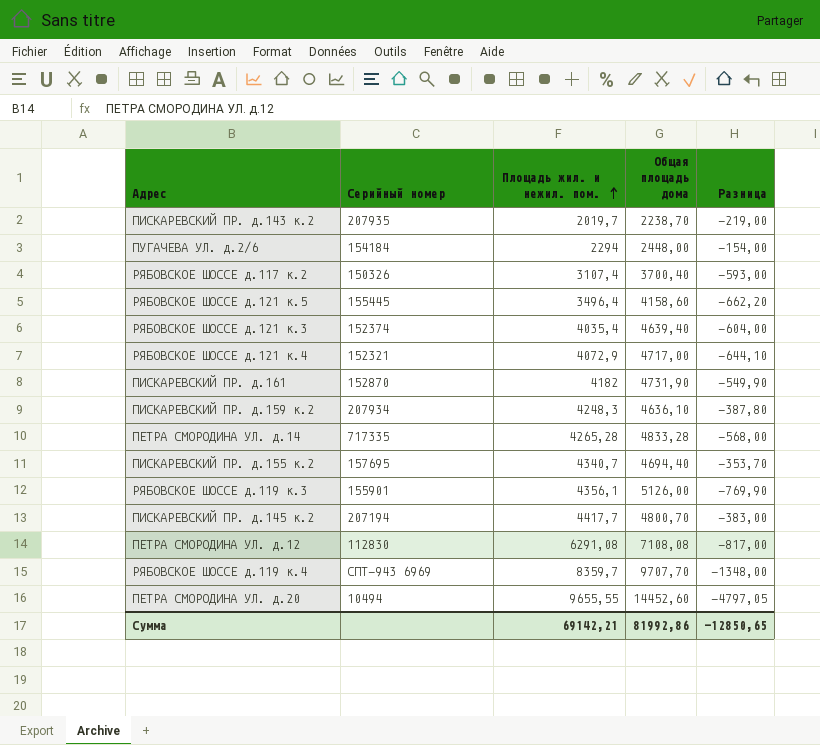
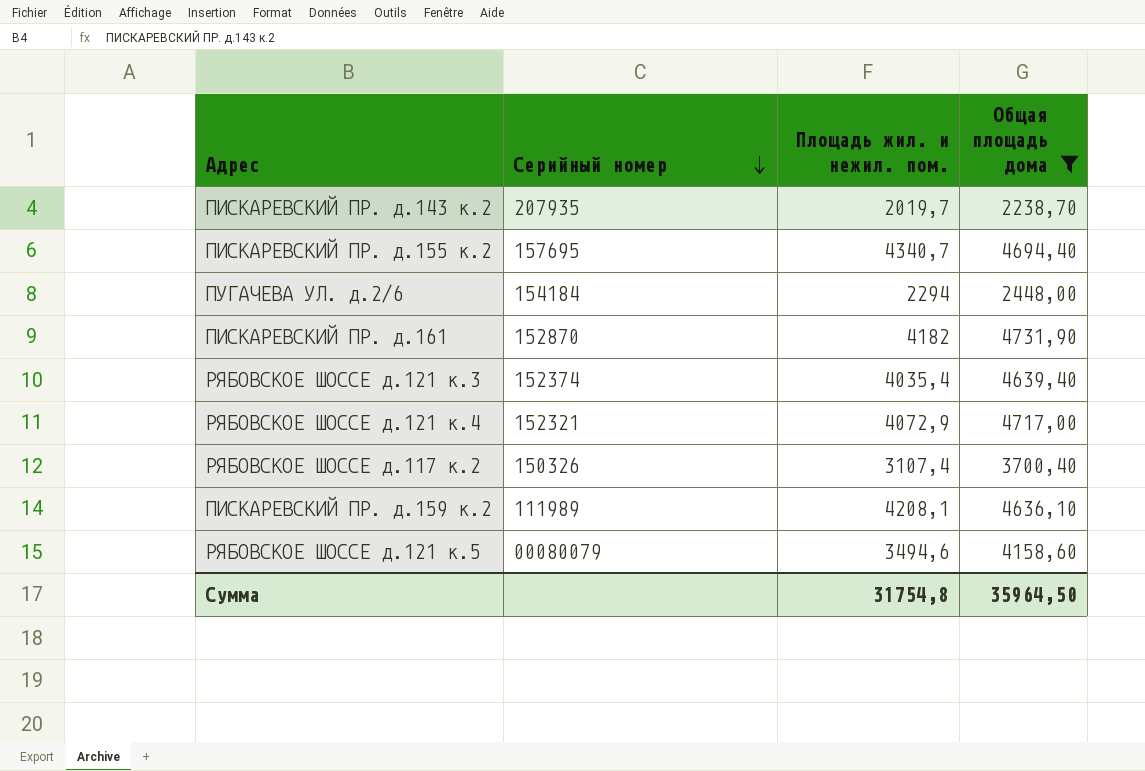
filter: none -> Общая площадь дома <= 4731,90
row order: Площадь жил. и нежил. пом. ascending -> Серийный номер descending
column Разница | formula: [Площадь жил. и нежил. пом.] - [Общая площадь дома] -> none
ПИСКАРЕВСКИЙ ПР. д.159 к.2 | Серийный номер: 207934 -> 111989
ПИСКАРЕВСКИЙ ПР. д.159 к.2 | Площадь жил. и нежил. пом.: 4248,3 -> 4208,1
РЯБОВСКОЕ ШОССЕ д.121 к.5 | Серийный номер: 155445 -> 00080079
РЯБОВСКОЕ ШОССЕ д.121 к.5 | Площадь жил. и нежил. пом.: 3496,4 -> 3494,6
Сумма | Площадь жил. и нежил. пом.: 69142,21 -> 31754,8
Сумма | Общая площадь дома: 81992,86 -> 35964,50

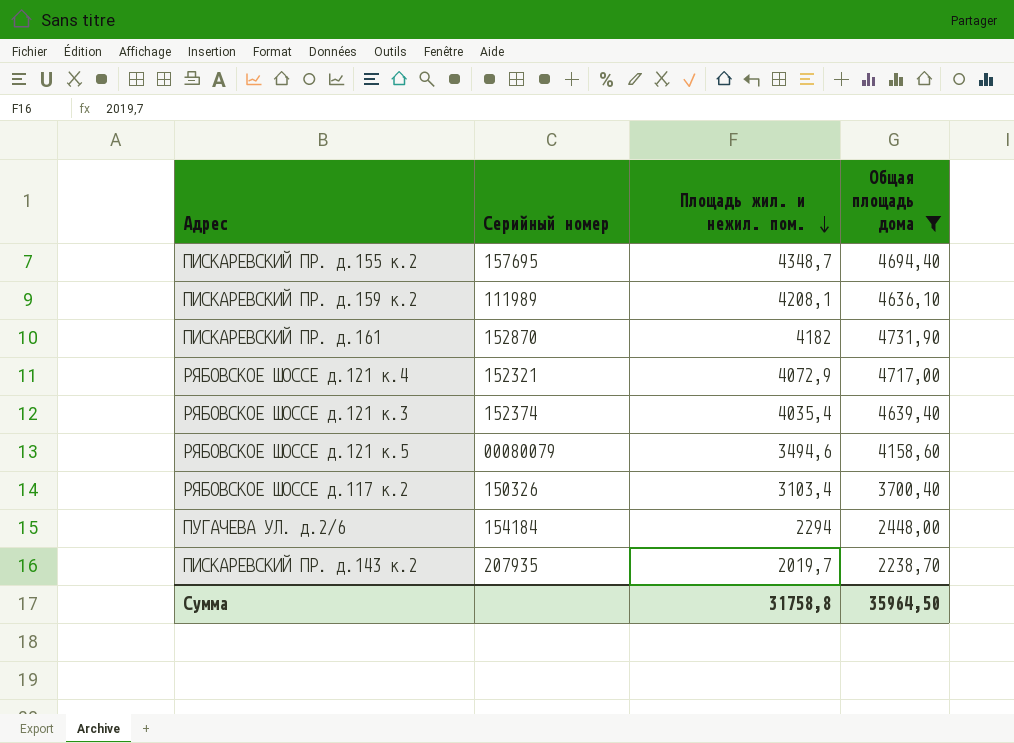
row order: Серийный номер descending -> Площадь жил. и нежил. пом. descending
ПИСКАРЕВСКИЙ ПР. д.155 к.2 | Площадь жил. и нежил. пом.: 4340,7 -> 4348,7
РЯБОВСКОЕ ШОССЕ д.117 к.2 | Площадь жил. и нежил. пом.: 3107,4 -> 3103,4
Сумма | Площадь жил. и нежил. пом.: 31754,8 -> 31758,8

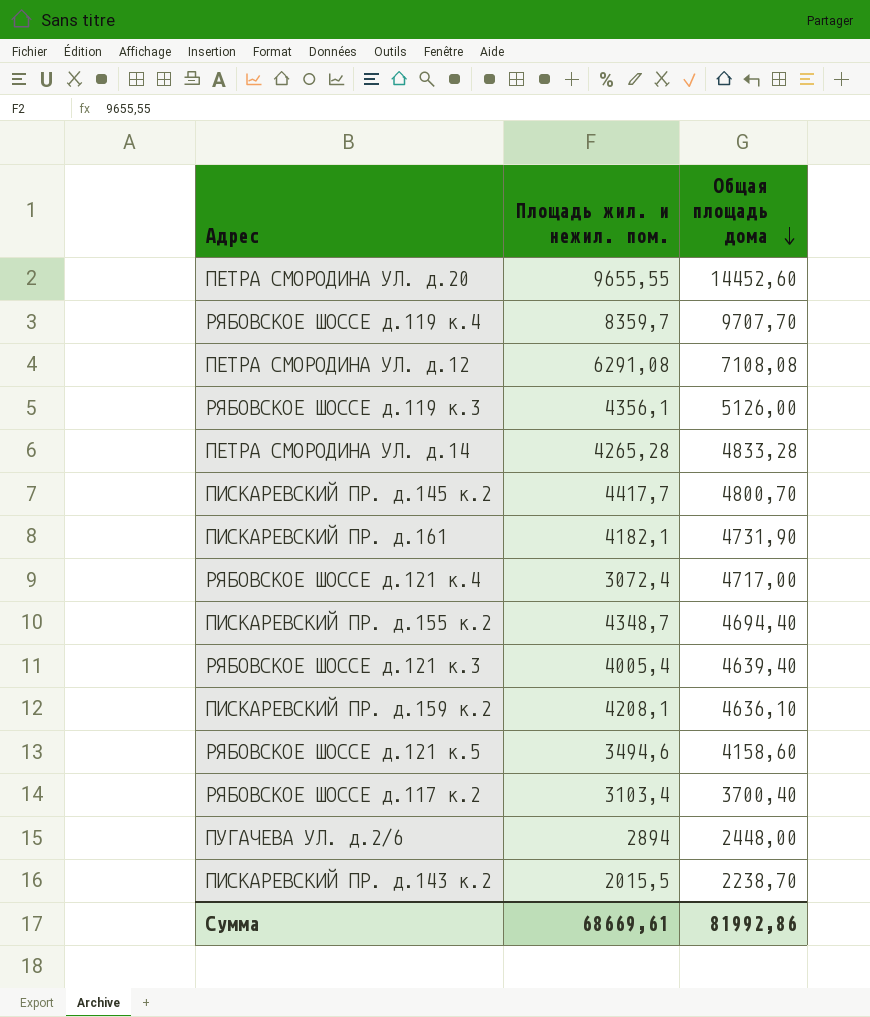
filter: Общая площадь дома <= 4731,90 -> none
row order: Площадь жил. и нежил. пом. descending -> Общая площадь дома descending
column Серийный номер | position: 2 -> none
ПИСКАРЕВСКИЙ ПР. д.161 | Площадь жил. и нежил. пом.: 4182 -> 4182,1
РЯБОВСКОЕ ШОССЕ д.121 к.4 | Площадь жил. и нежил. пом.: 4072,9 -> 3072,4
РЯБОВСКОЕ ШОССЕ д.121 к.3 | Площадь жил. и нежил. пом.: 4035,4 -> 4005,4
ПУГАЧЕВА УЛ. д.2/6 | Площадь жил. и нежил. пом.: 2294 -> 2894
ПИСКАРЕВСКИЙ ПР. д.143 к.2 | Площадь жил. и нежил. пом.: 2019,7 -> 2015,5
Сумма | Площадь жил. и нежил. пом.: 31758,8 -> 68669,61
Сумма | Общая площадь дома: 35964,50 -> 81992,86

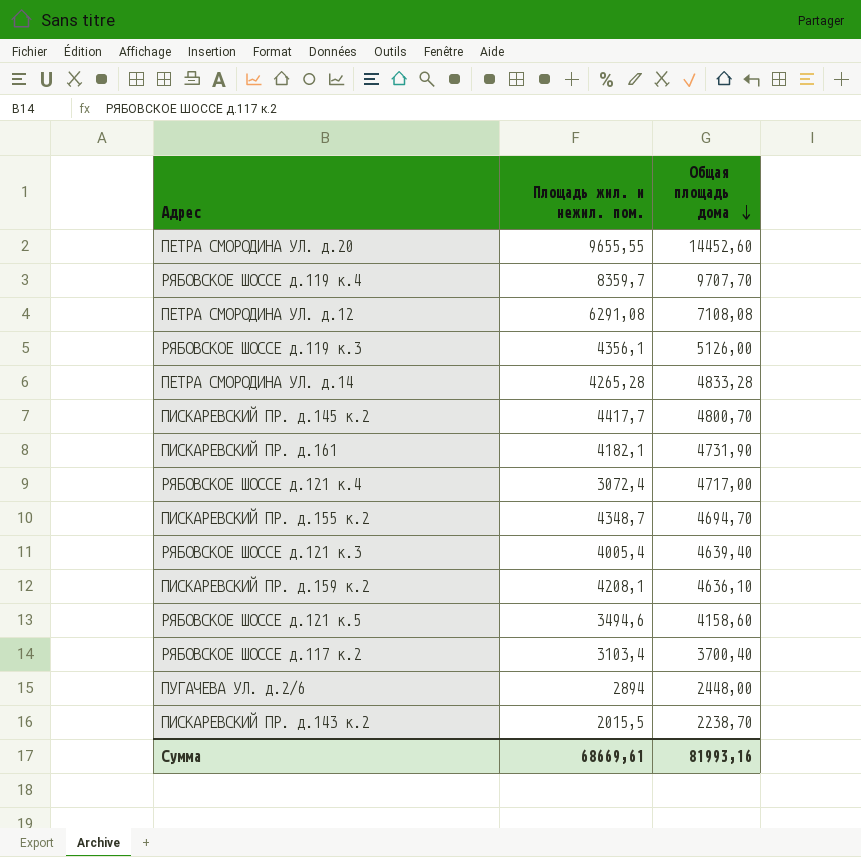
ПИСКАРЕВСКИЙ ПР. д.155 к.2 | Общая площадь дома: 4694,40 -> 4694,70
Сумма | Общая площадь дома: 81992,86 -> 81993,16

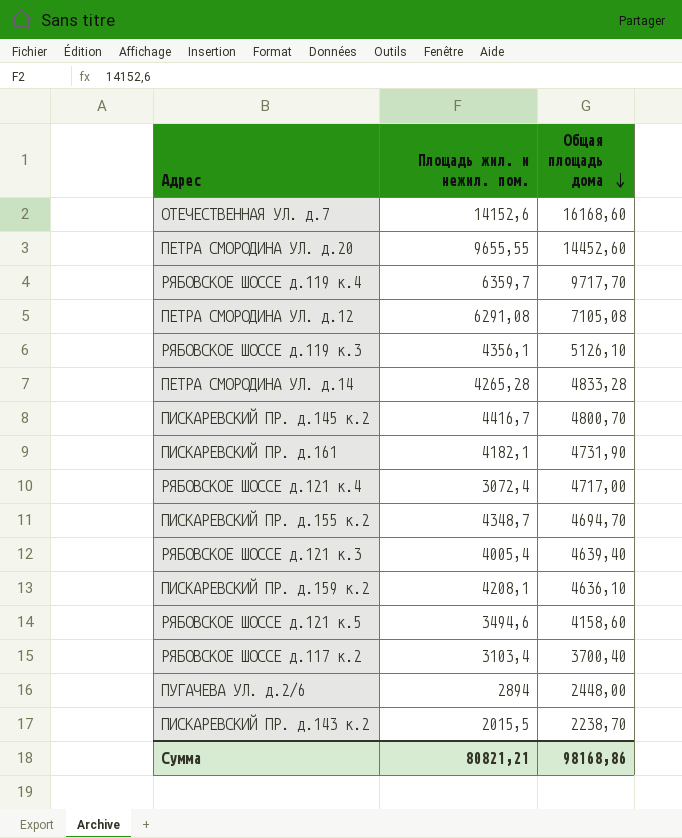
row ОТЕЧЕСТВЕННАЯ УЛ. д.7: none -> 14152,6 | 16168,60
РЯБОВСКОЕ ШОССЕ д.119 к.4 | Площадь жил. и нежил. пом.: 8359,7 -> 6359,7
РЯБОВСКОЕ ШОССЕ д.119 к.4 | Общая площадь дома: 9707,70 -> 9717,70
ПЕТРА СМОРОДИНА УЛ. д.12 | Общая площадь дома: 7108,08 -> 7105,08
РЯБОВСКОЕ ШОССЕ д.119 к.3 | Общая площадь дома: 5126,00 -> 5126,10
ПИСКАРЕВСКИЙ ПР. д.145 к.2 | Площадь жил. и нежил. пом.: 4417,7 -> 4416,7
Сумма | Площадь жил. и нежил. пом.: 68669,61 -> 80821,21
Сумма | Общая площадь дома: 81993,16 -> 98168,86

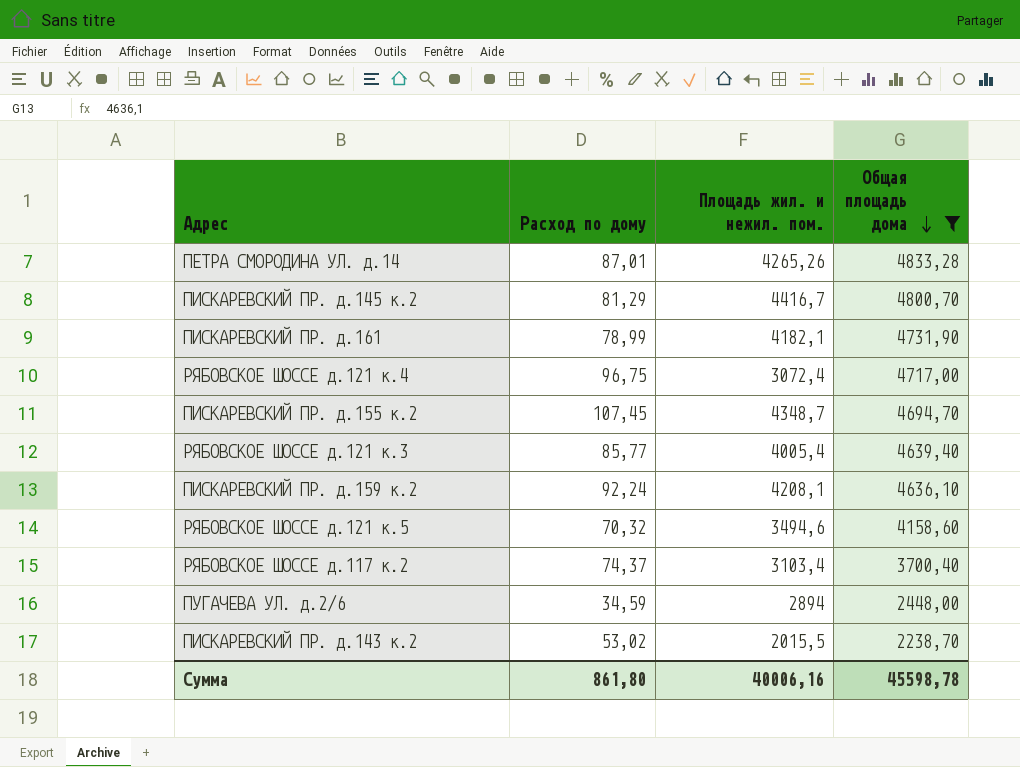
filter: none -> Общая площадь дома <= 4833,28
column Расход по дому | position: none -> 2
ПЕТРА СМОРОДИНА УЛ. д.14 | Площадь жил. и нежил. пом.: 4265,28 -> 4265,26
Сумма | Площадь жил. и нежил. пом.: 80821,21 -> 40006,16
Сумма | Общая площадь дома: 98168,86 -> 45598,78

